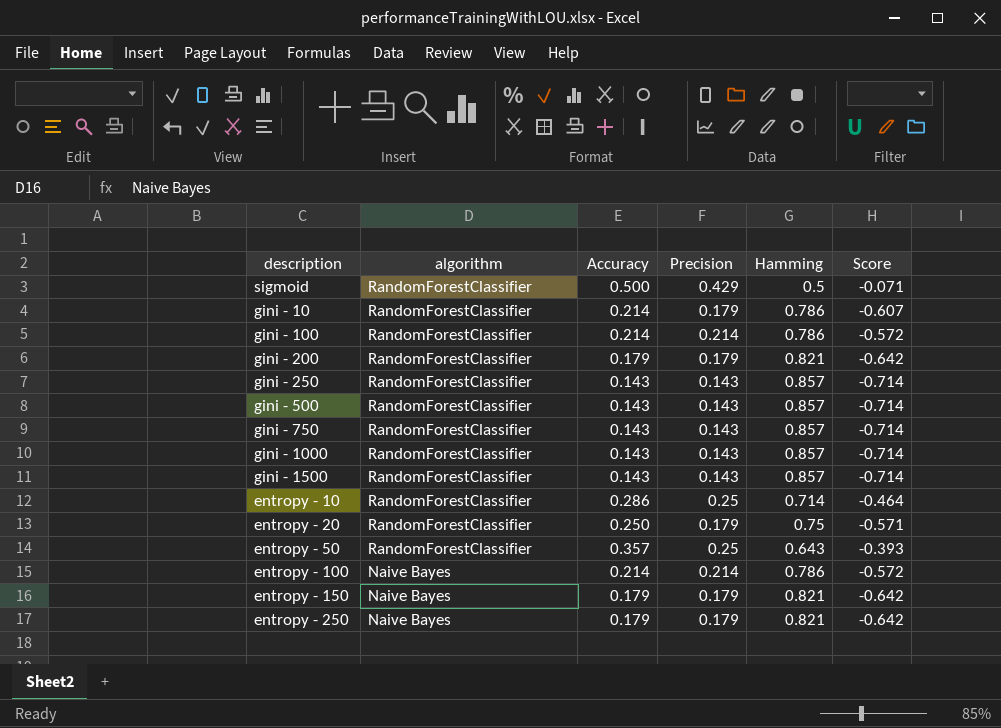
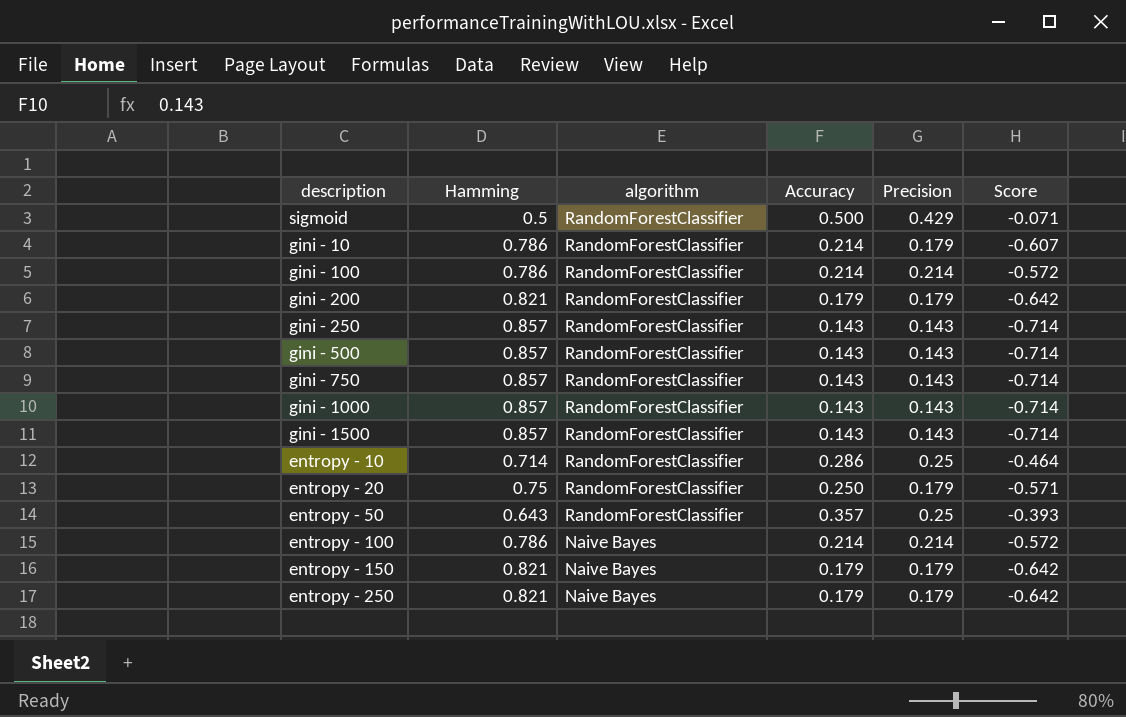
column Hamming | position: 5 -> 2

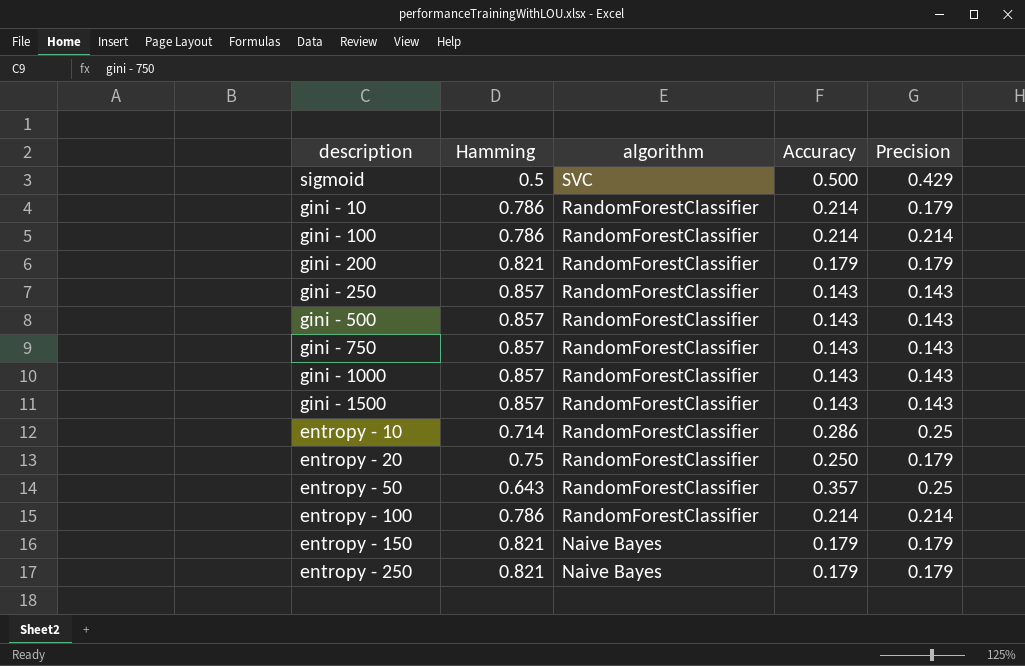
column Score | formula: [Precision] - [Hamming] -> none
sigmoid | algorithm: RandomForestClassifier -> SVC
entropy - 100 | algorithm: Naive Bayes -> RandomForestClassifier

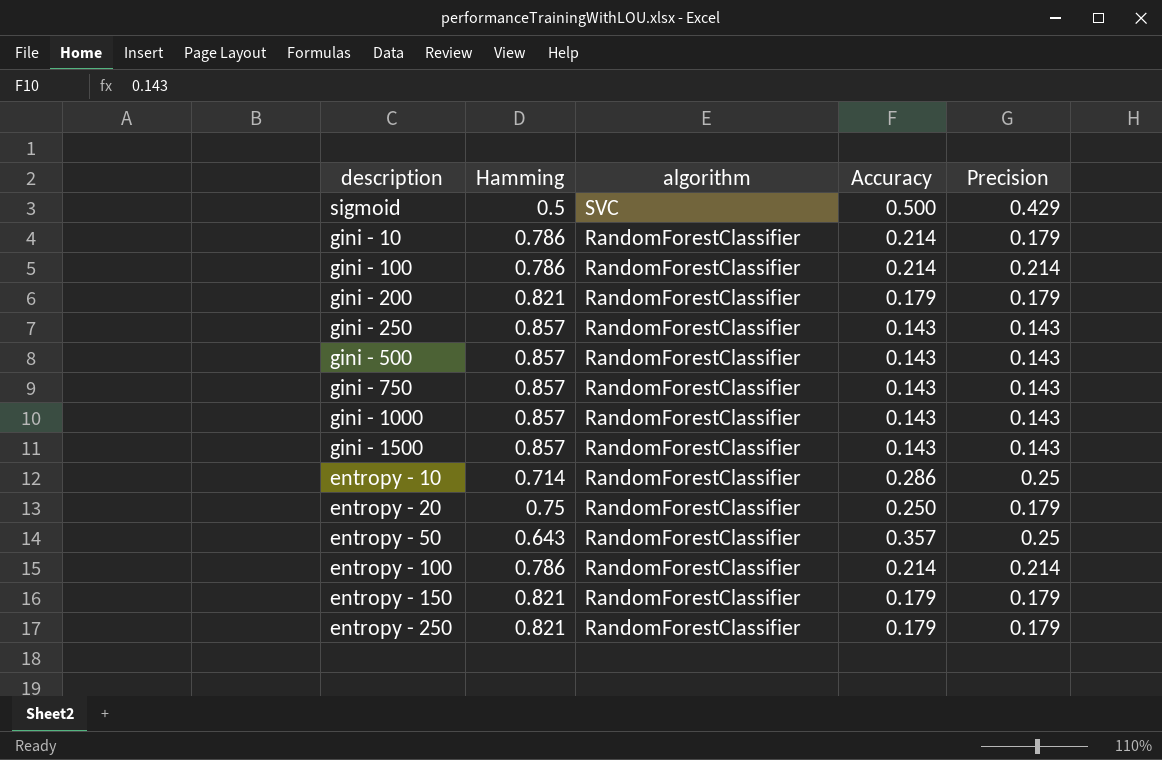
entropy - 150 | algorithm: Naive Bayes -> RandomForestClassifier
entropy - 250 | algorithm: Naive Bayes -> RandomForestClassifier

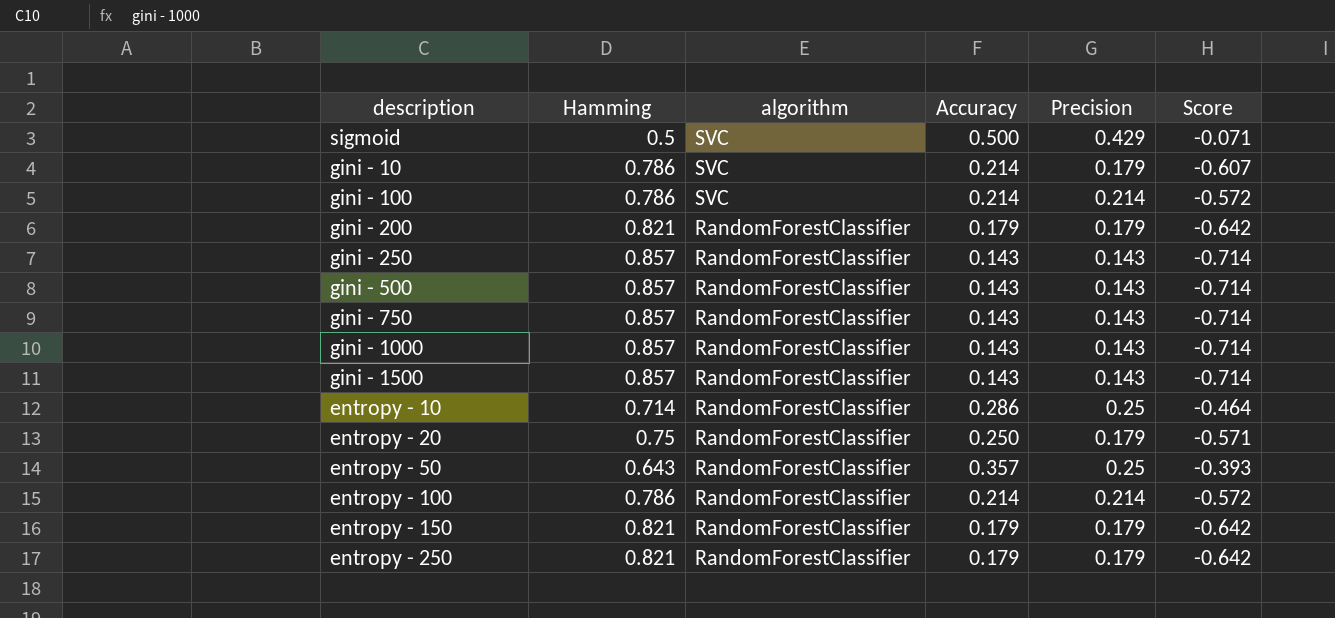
column Score | formula: none -> [Precision] - [Hamming]
gini - 10 | algorithm: RandomForestClassifier -> SVC
gini - 100 | algorithm: RandomForestClassifier -> SVC

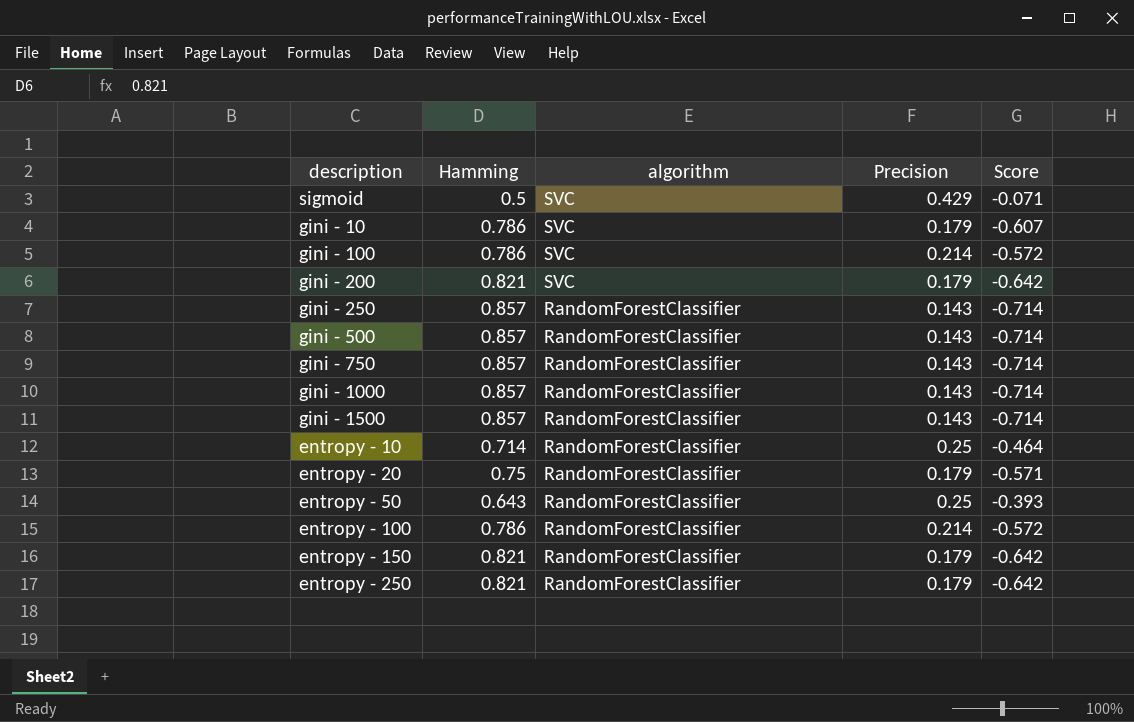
column Accuracy | position: 4 -> none
gini - 200 | algorithm: RandomForestClassifier -> SVC

